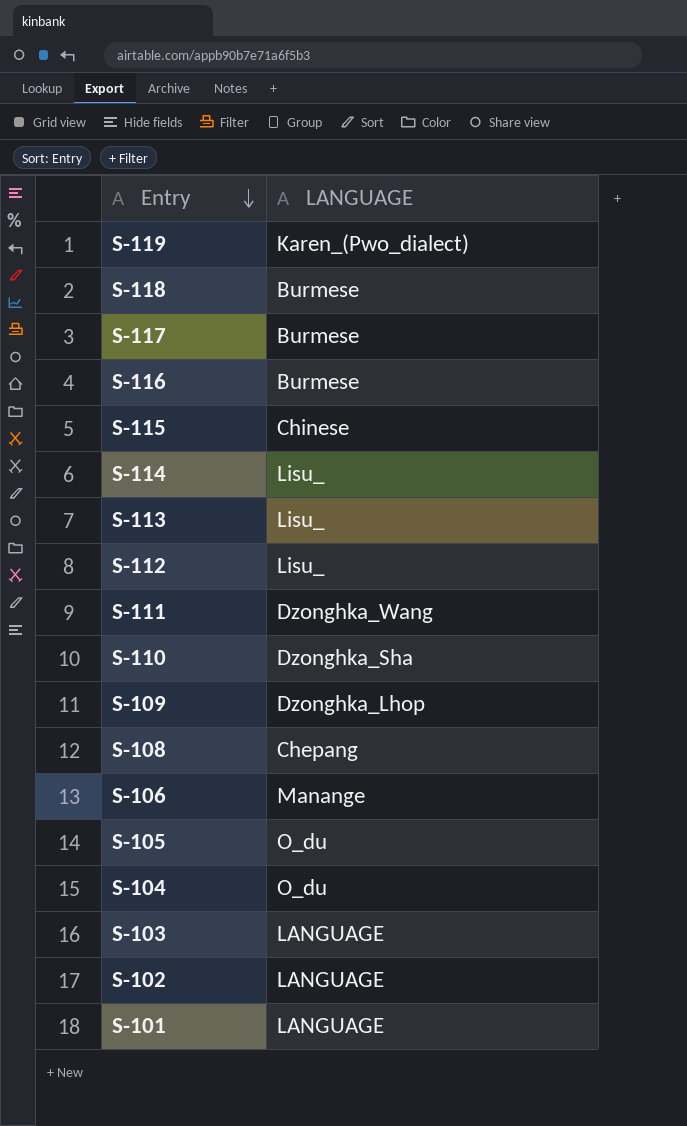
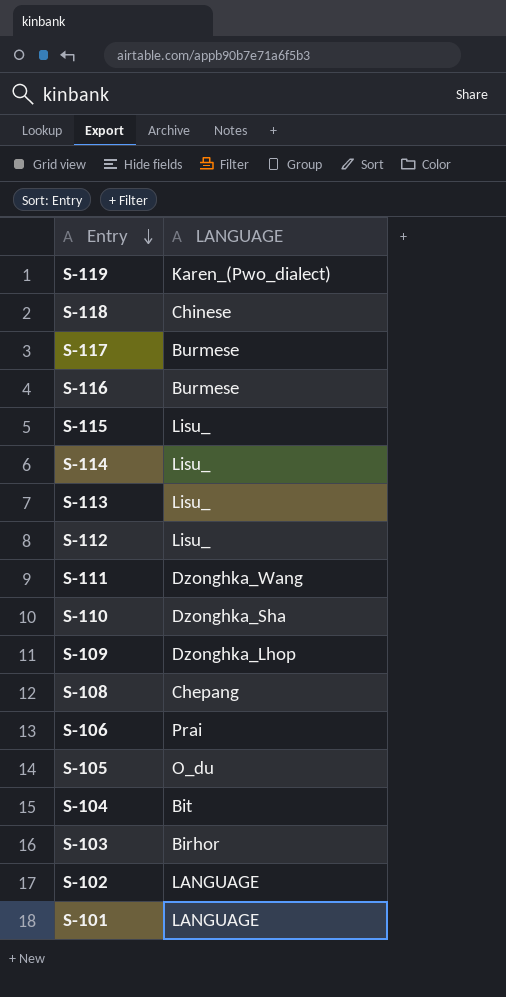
S-118 | LANGUAGE: Burmese -> Chinese
S-115 | LANGUAGE: Chinese -> Lisu_
S-106 | LANGUAGE: Manange -> Prai
S-104 | LANGUAGE: O_du -> Bit
S-103 | LANGUAGE: LANGUAGE -> Birhor

